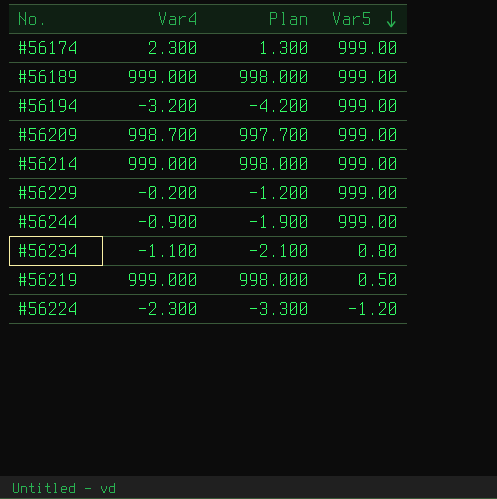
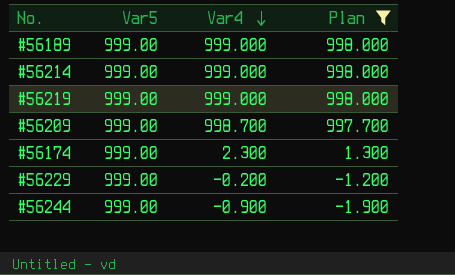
filter: none -> Plan >= -1.900
row order: Var5 descending -> Var4 descending
column Var5 | position: 4 -> 2
#56219 | Var5: 0.50 -> 999.00

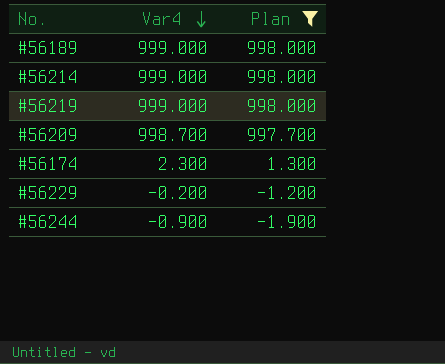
column Var5 | position: 2 -> none

